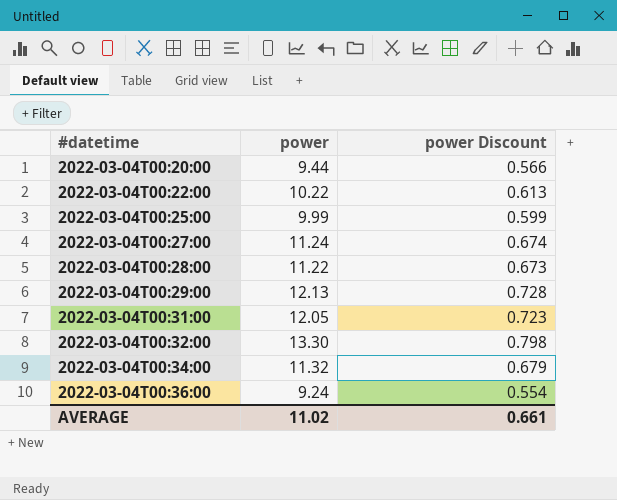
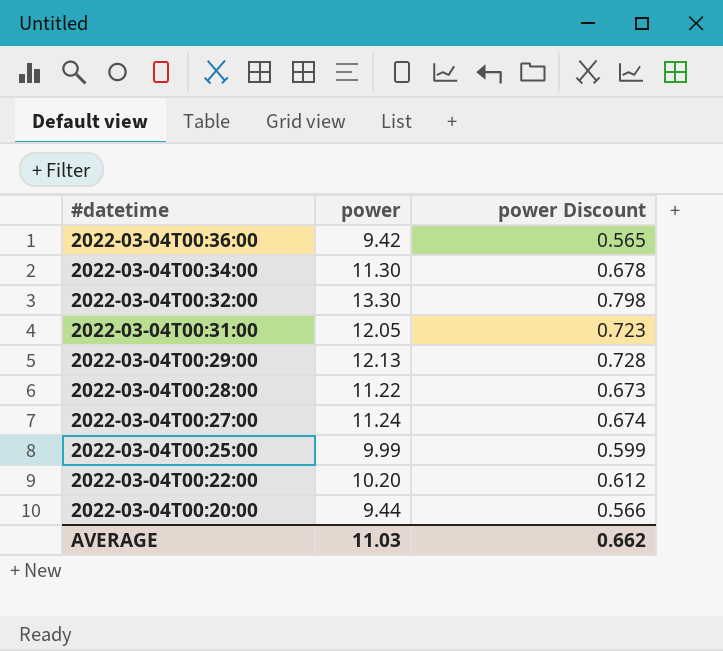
row order: #datetime ascending -> #datetime descending
2022-03-04T00:36:00 | power: 9.24 -> 9.42
2022-03-04T00:36:00 | power Discount: 0.554 -> 0.565
2022-03-04T00:34:00 | power: 11.32 -> 11.30
2022-03-04T00:34:00 | power Discount: 0.679 -> 0.678
2022-03-04T00:22:00 | power: 10.22 -> 10.20
2022-03-04T00:22:00 | power Discount: 0.613 -> 0.612
AVERAGE | power: 11.02 -> 11.03
AVERAGE | power Discount: 0.661 -> 0.662

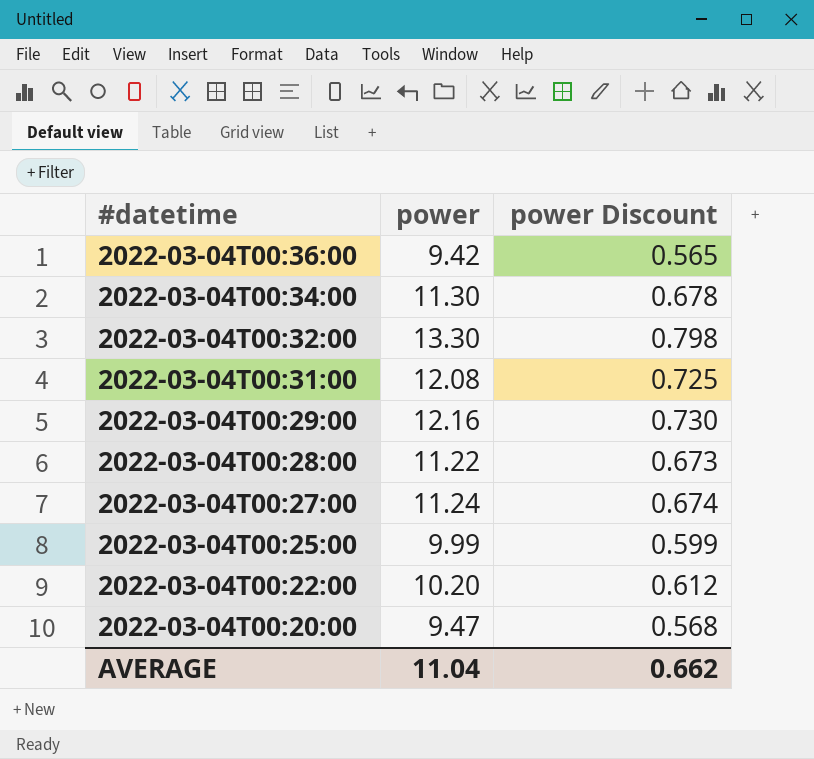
2022-03-04T00:31:00 | power: 12.05 -> 12.08
2022-03-04T00:31:00 | power Discount: 0.723 -> 0.725
2022-03-04T00:29:00 | power: 12.13 -> 12.16
2022-03-04T00:29:00 | power Discount: 0.728 -> 0.730
2022-03-04T00:20:00 | power: 9.44 -> 9.47
2022-03-04T00:20:00 | power Discount: 0.566 -> 0.568
AVERAGE | power: 11.03 -> 11.04

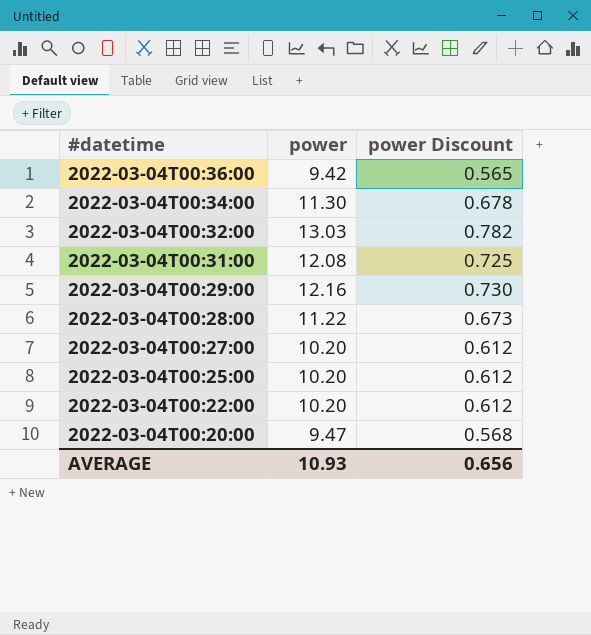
2022-03-04T00:32:00 | power: 13.30 -> 13.03
2022-03-04T00:32:00 | power Discount: 0.798 -> 0.782
2022-03-04T00:27:00 | power: 11.24 -> 10.20
2022-03-04T00:27:00 | power Discount: 0.674 -> 0.612
2022-03-04T00:25:00 | power: 9.99 -> 10.20
2022-03-04T00:25:00 | power Discount: 0.599 -> 0.612
AVERAGE | power: 11.04 -> 10.93
AVERAGE | power Discount: 0.662 -> 0.656

